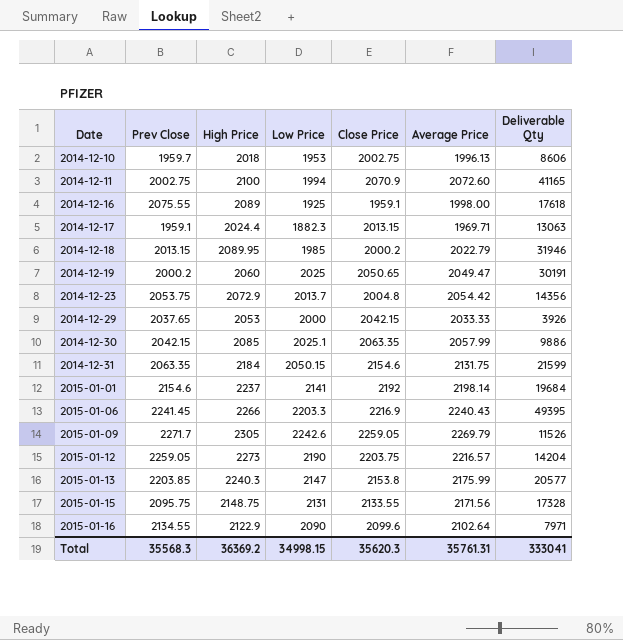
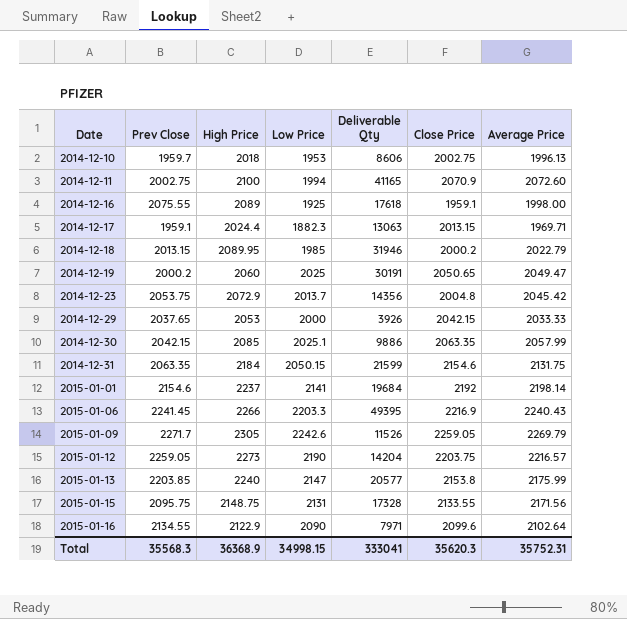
column Deliverable Qty | position: 7 -> 5
2014-12-23 | Average Price: 2054.42 -> 2045.42
2015-01-13 | High Price: 2240.3 -> 2240
Total | High Price: 36369.2 -> 36368.9
Total | Average Price: 35761.31 -> 35752.31

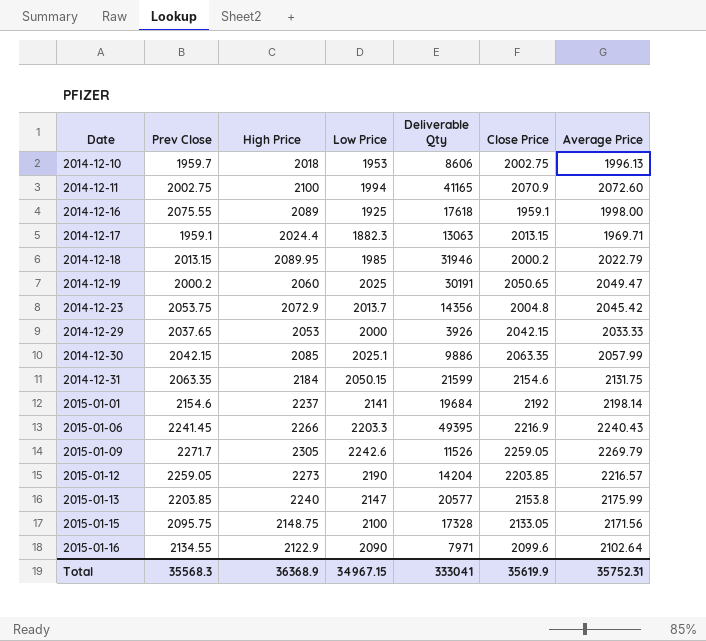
2015-01-12 | Close Price: 2203.75 -> 2203.85
2015-01-15 | Low Price: 2131 -> 2100
2015-01-15 | Close Price: 2133.55 -> 2133.05
Total | Low Price: 34998.15 -> 34967.15
Total | Close Price: 35620.3 -> 35619.9

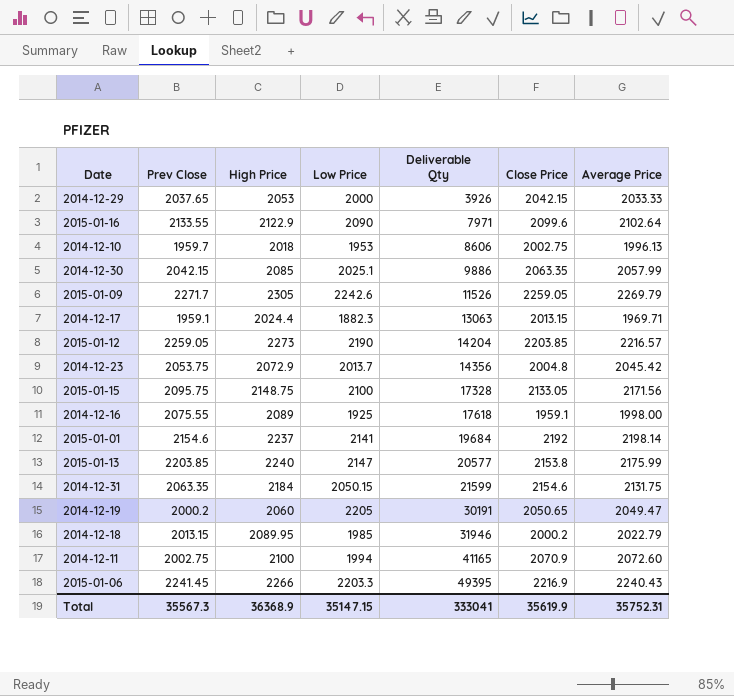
row order: Date ascending -> Deliverable Qty ascending
2015-01-16 | Prev Close: 2134.55 -> 2133.55
2014-12-19 | Low Price: 2025 -> 2205
Total | Prev Close: 35568.3 -> 35567.3
Total | Low Price: 34967.15 -> 35147.15

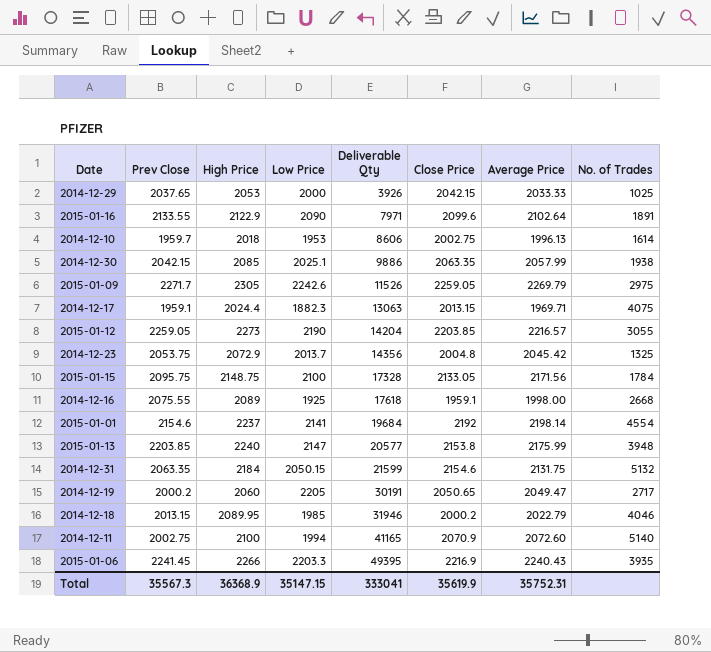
column No. of Trades | position: none -> 8

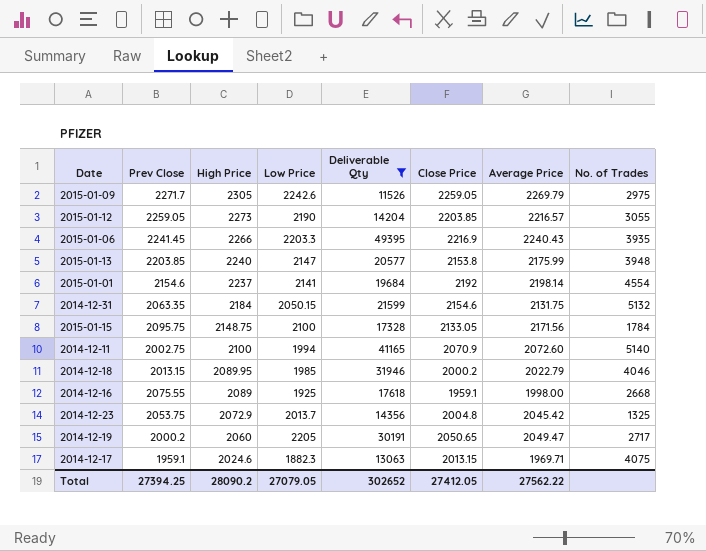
filter: none -> Deliverable Qty >= 11526
row order: Deliverable Qty ascending -> High Price descending
2014-12-17 | High Price: 2024.4 -> 2024.6
Total | Prev Close: 35567.3 -> 27394.25
Total | High Price: 36368.9 -> 28090.2
Total | Low Price: 35147.15 -> 27079.05
Total | Deliverable Qty: 333041 -> 302652
Total | Close Price: 35619.9 -> 27412.05
Total | Average Price: 35752.31 -> 27562.22

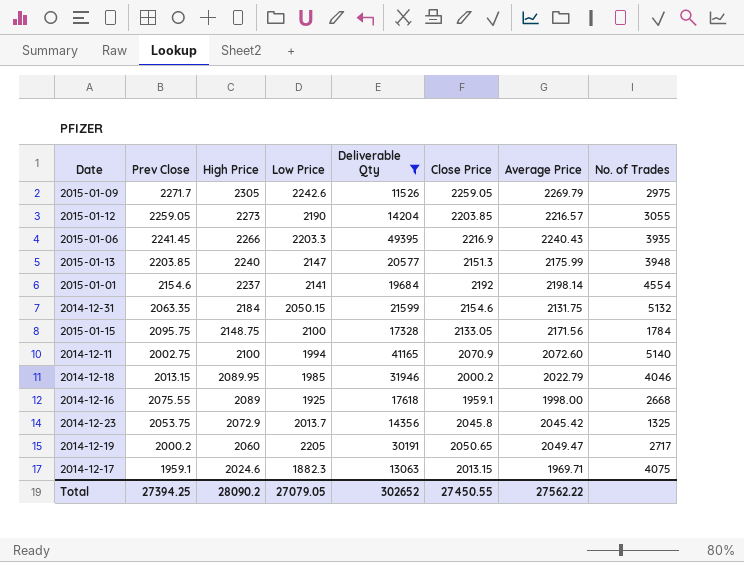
2015-01-13 | Close Price: 2153.8 -> 2151.3
2014-12-23 | Close Price: 2004.8 -> 2045.8
Total | Close Price: 27412.05 -> 27450.55

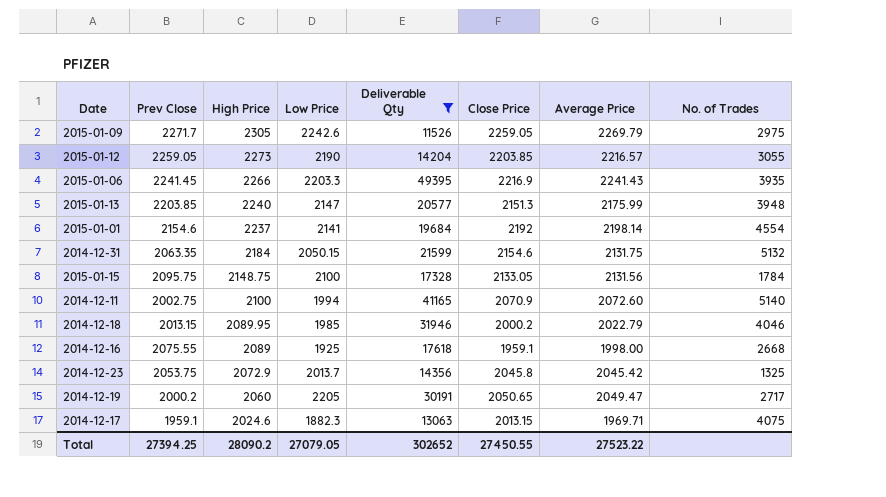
2015-01-06 | Average Price: 2240.43 -> 2241.43
2015-01-15 | Average Price: 2171.56 -> 2131.56
Total | Average Price: 27562.22 -> 27523.22

